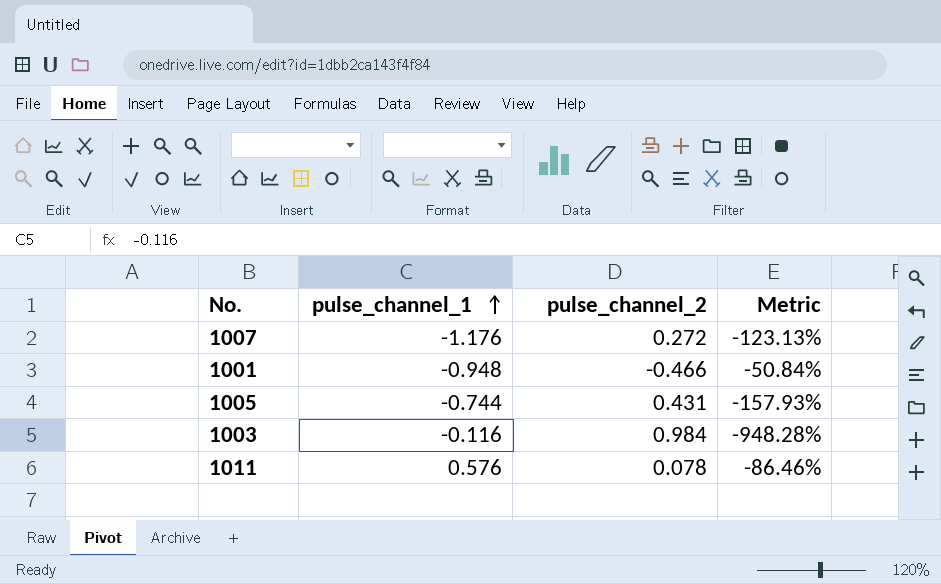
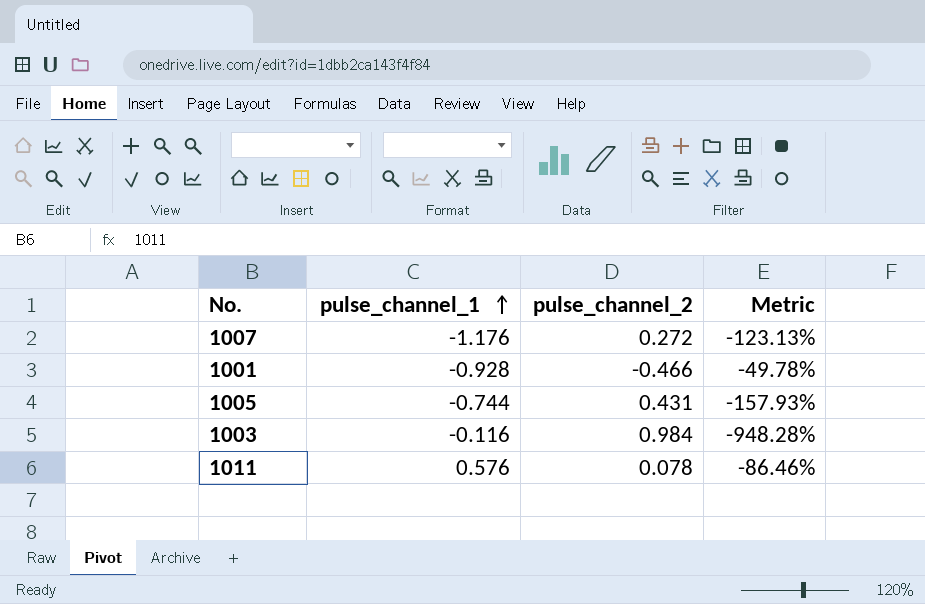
1001 | pulse_channel_1: -0.948 -> -0.928
1001 | Metric: -50.84% -> -49.78%

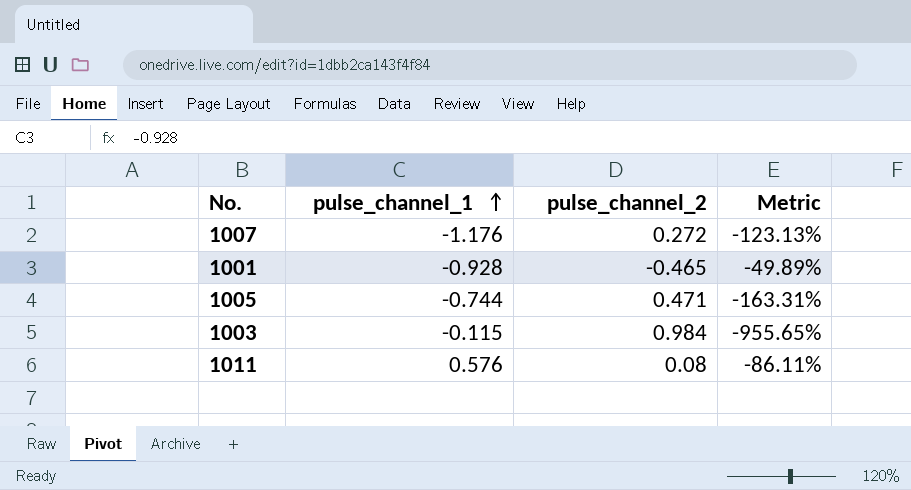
1001 | pulse_channel_2: -0.466 -> -0.465
1001 | Metric: -49.78% -> -49.89%
1005 | pulse_channel_2: 0.431 -> 0.471
1005 | Metric: -157.93% -> -163.31%
1003 | pulse_channel_1: -0.116 -> -0.115
1003 | Metric: -948.28% -> -955.65%
1011 | pulse_channel_2: 0.078 -> 0.08
1011 | Metric: -86.46% -> -86.11%

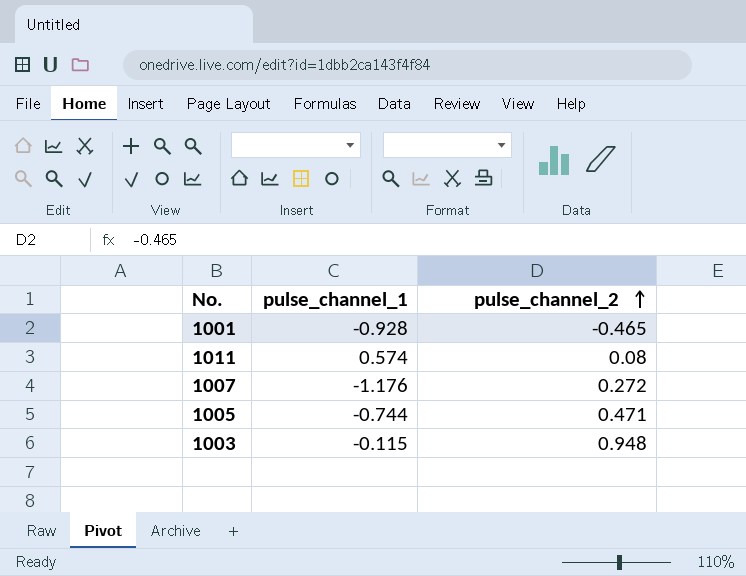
row order: pulse_channel_1 ascending -> pulse_channel_2 ascending
column Metric | formula: ([pulse_channel_2] - [pulse_channel_1]) / [pulse_channel_1] -> none
1011 | pulse_channel_1: 0.576 -> 0.574
1003 | pulse_channel_2: 0.984 -> 0.948

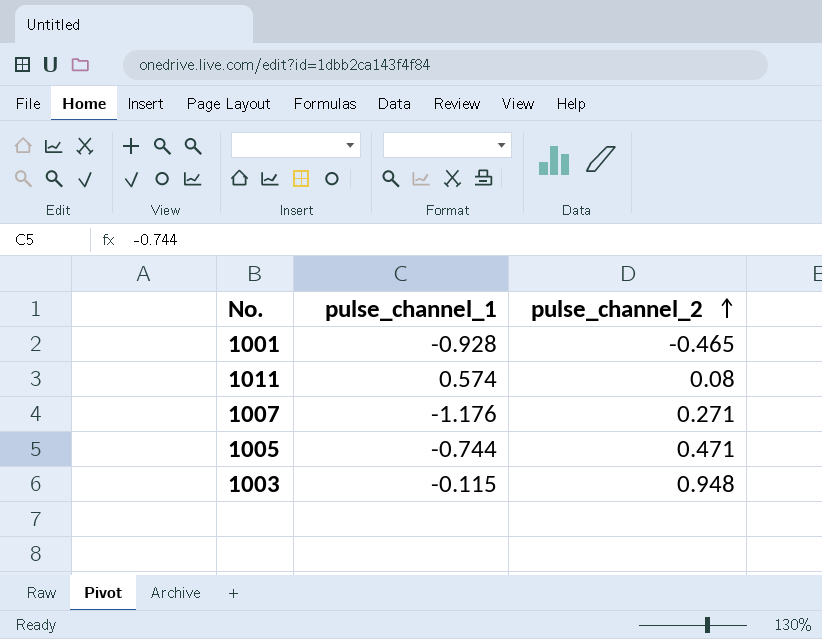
1007 | pulse_channel_2: 0.272 -> 0.271

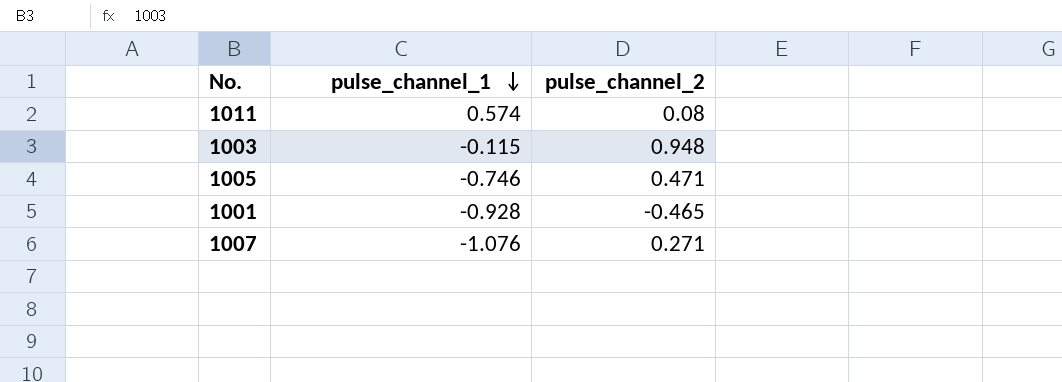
row order: pulse_channel_2 ascending -> pulse_channel_1 descending
1005 | pulse_channel_1: -0.744 -> -0.746
1007 | pulse_channel_1: -1.176 -> -1.076

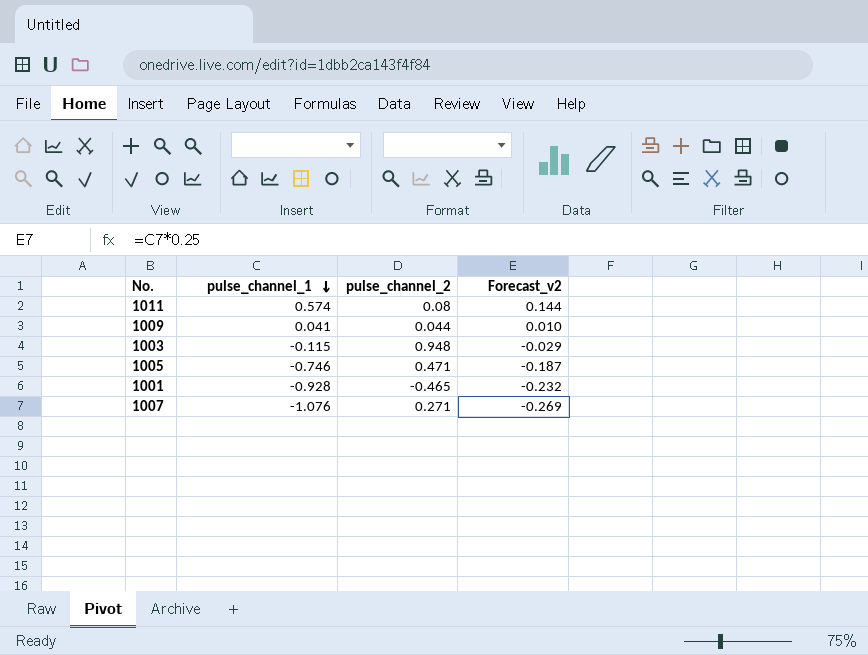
column Forecast_v2 | formula: none -> [pulse_channel_1] * 0.25
row 1009: none -> 0.041 | 0.044 | 0.010

